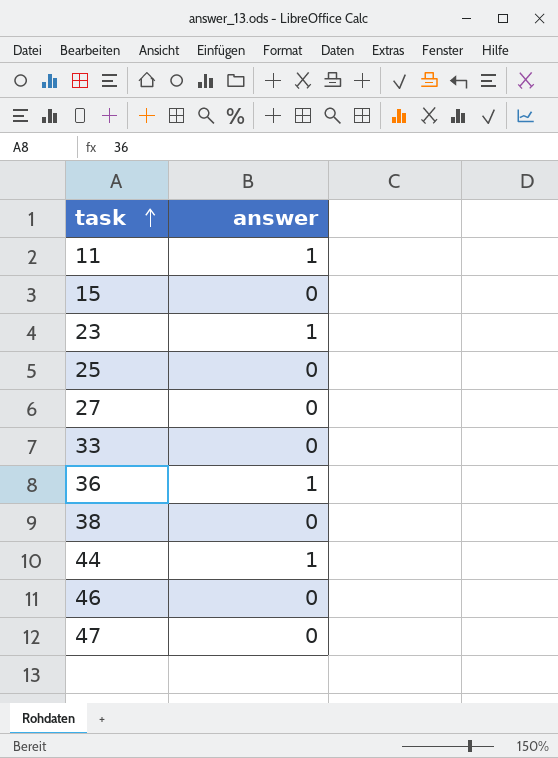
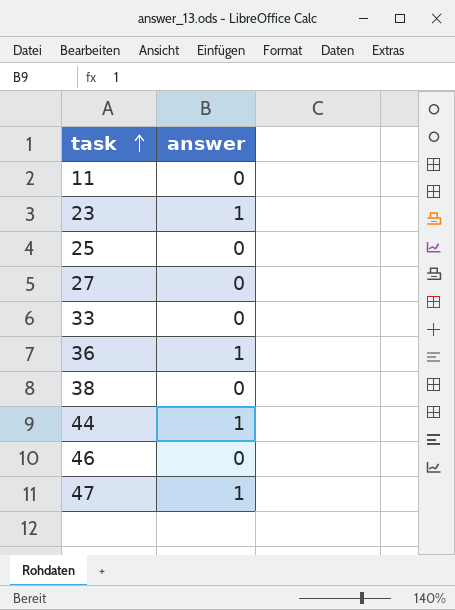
row 15: 0 -> none
11 | answer: 1 -> 0
47 | answer: 0 -> 1

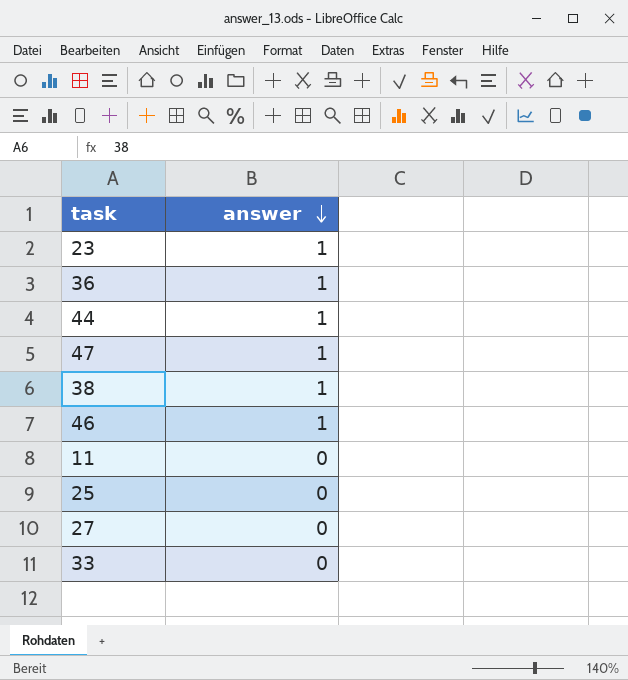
row order: task ascending -> answer descending
38 | answer: 0 -> 1
46 | answer: 0 -> 1

